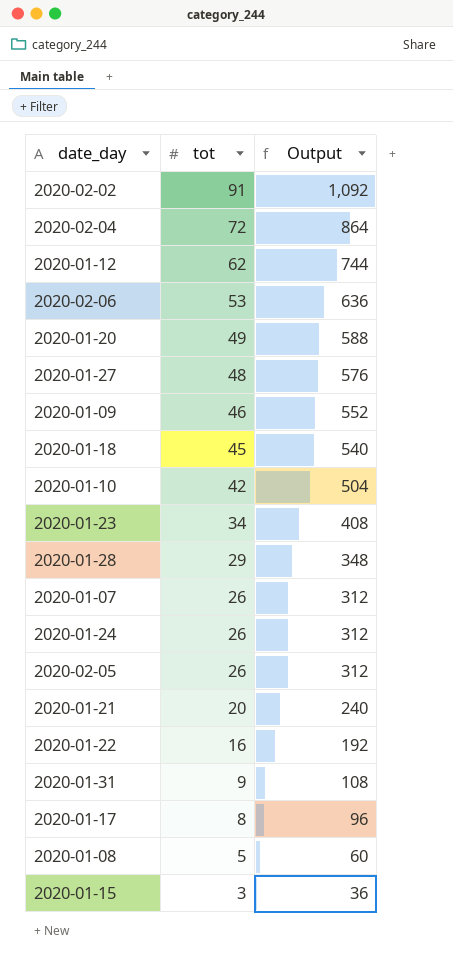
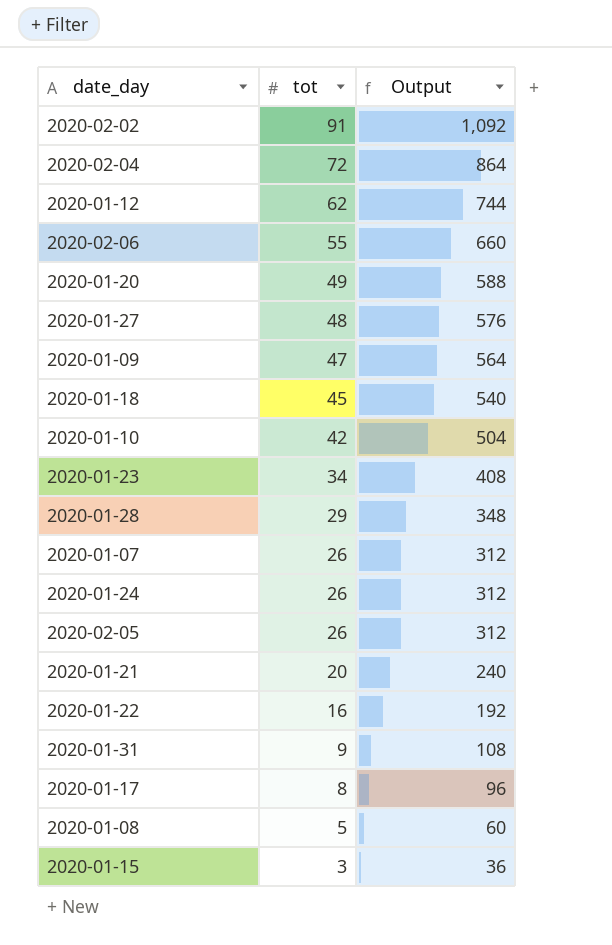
2020-02-06 | tot: 53 -> 55
2020-02-06 | Output: 636 -> 660
2020-01-09 | tot: 46 -> 47
2020-01-09 | Output: 552 -> 564

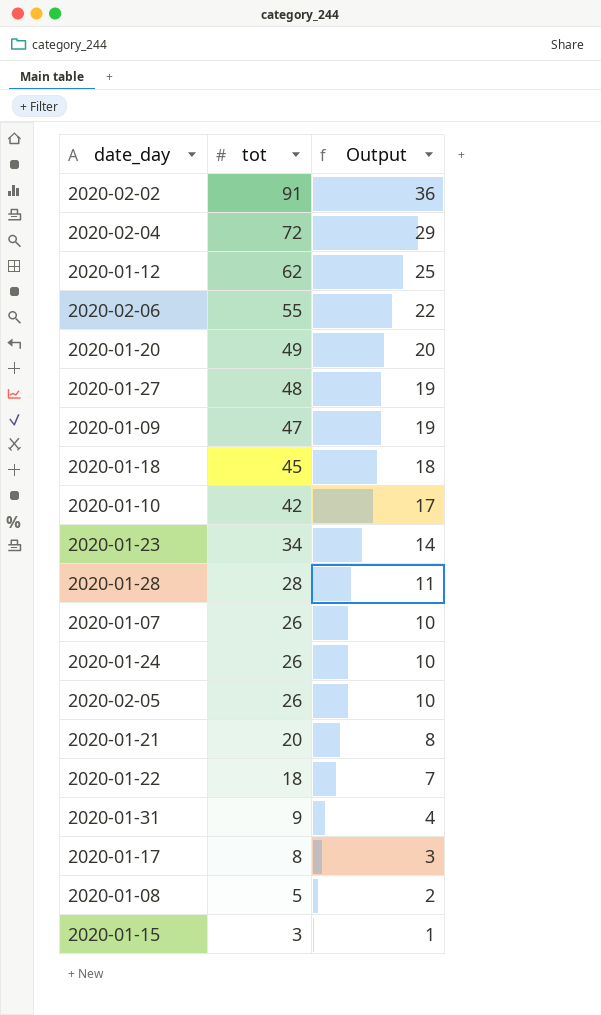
column Output | formula: [tot] * 12 -> [tot] * 0.4
2020-01-28 | tot: 29 -> 28
2020-01-22 | tot: 16 -> 18

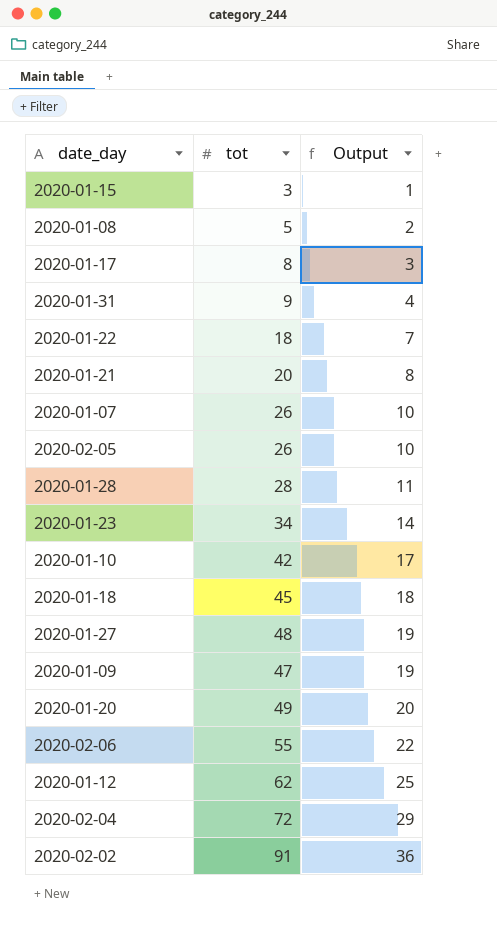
row order: tot descending -> Output ascending
row 2020-01-24: 26 | 10 -> none

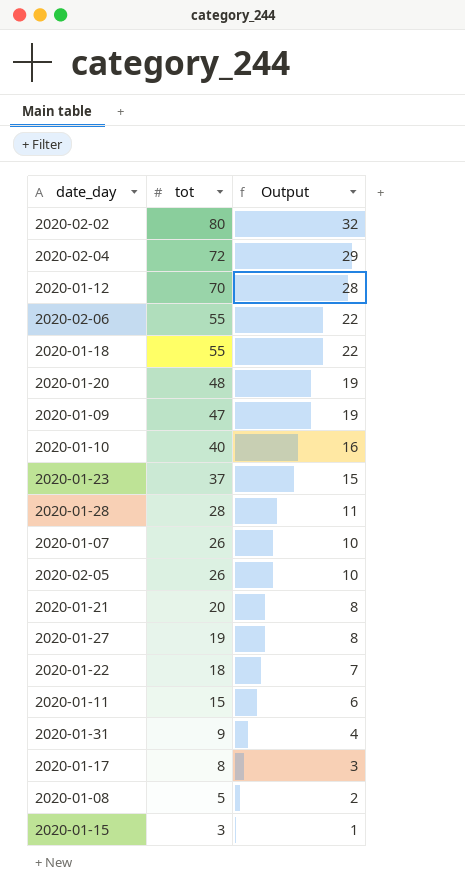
row order: Output ascending -> tot descending
2020-02-02 | tot: 91 -> 80
2020-02-02 | Output: 36 -> 32
2020-01-12 | tot: 62 -> 70
2020-01-12 | Output: 25 -> 28
2020-01-18 | tot: 45 -> 55
2020-01-18 | Output: 18 -> 22
2020-01-20 | tot: 49 -> 48
2020-01-20 | Output: 20 -> 19
2020-01-10 | tot: 42 -> 40
2020-01-10 | Output: 17 -> 16
2020-01-23 | tot: 34 -> 37
2020-01-23 | Output: 14 -> 15
2020-01-27 | tot: 48 -> 19
2020-01-27 | Output: 19 -> 8
row 2020-01-11: none -> 15 | 6

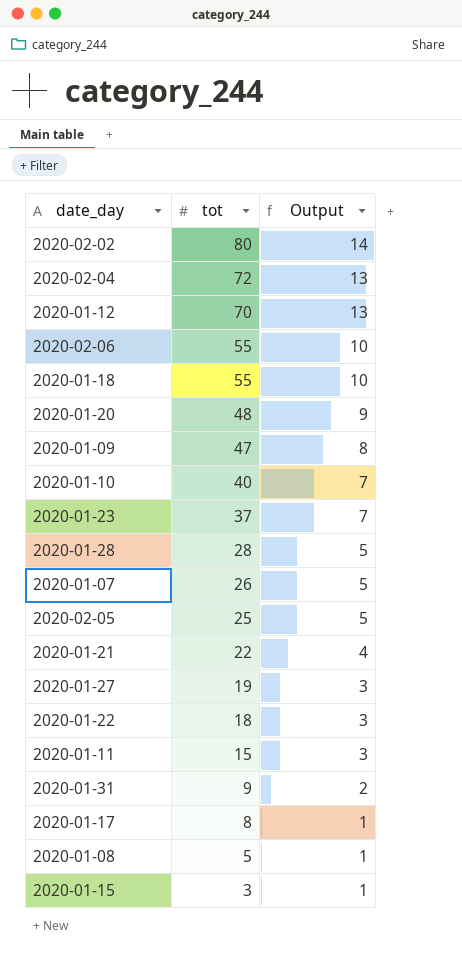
column Output | formula: [tot] * 0.4 -> [tot] * 0.18
2020-02-05 | tot: 26 -> 25
2020-01-21 | tot: 20 -> 22

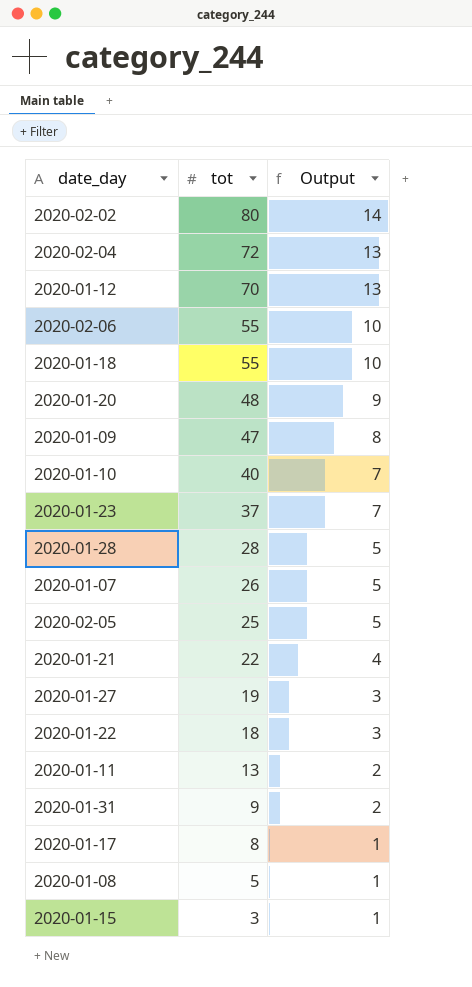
2020-01-11 | tot: 15 -> 13
2020-01-11 | Output: 3 -> 2

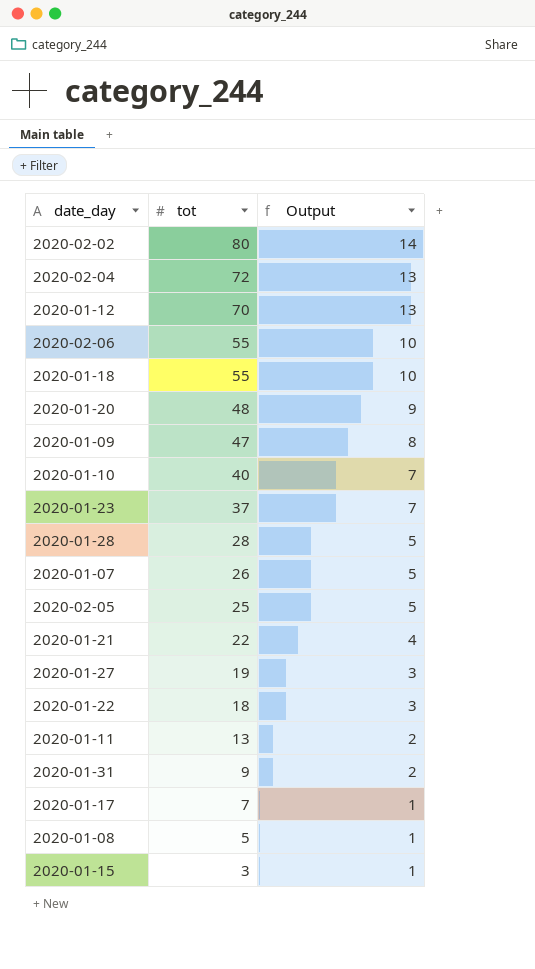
2020-01-17 | tot: 8 -> 7

